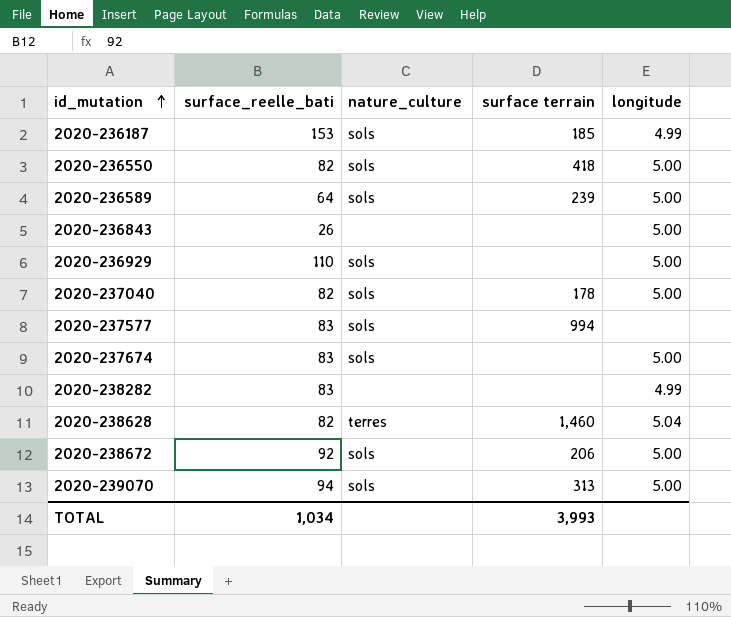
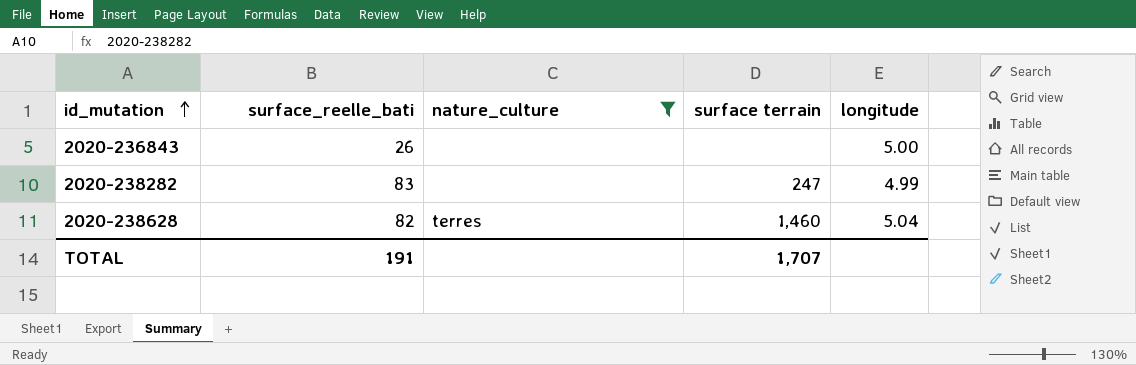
filter: none -> nature_culture != sols
2020-238282 | surface terrain: none -> 247
TOTAL | surface_reelle_bati: 1,034 -> 191
TOTAL | surface terrain: 3,993 -> 1,707

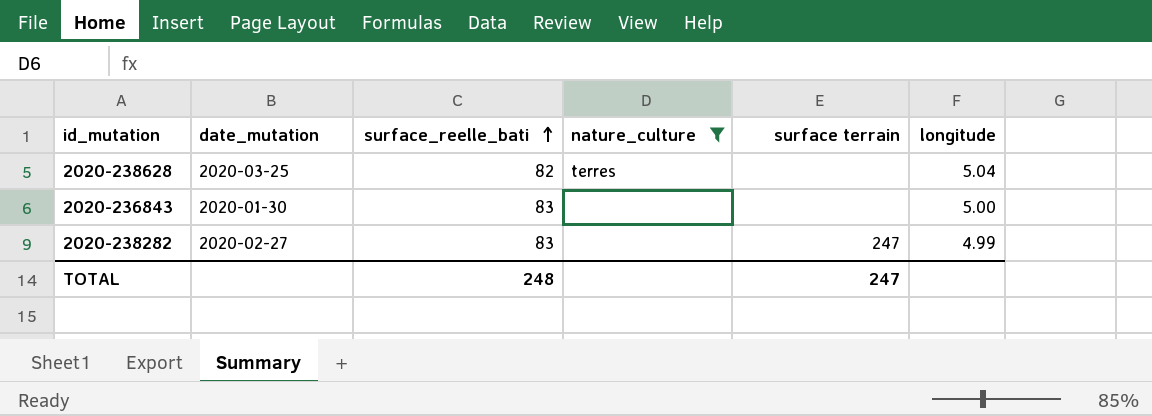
row order: id_mutation ascending -> surface_reelle_bati ascending
column date_mutation | position: none -> 2
2020-238628 | surface terrain: 1,460 -> none
2020-236843 | surface_reelle_bati: 26 -> 83
TOTAL | surface_reelle_bati: 191 -> 248
TOTAL | surface terrain: 1,707 -> 247

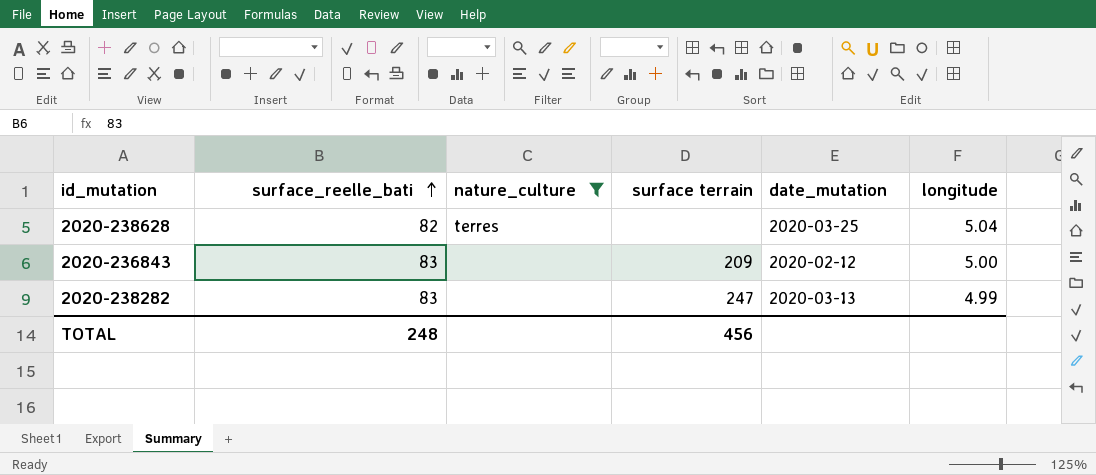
column date_mutation | position: 2 -> 5
2020-236843 | surface terrain: none -> 209
2020-236843 | date_mutation: 2020-01-30 -> 2020-02-12
2020-238282 | date_mutation: 2020-02-27 -> 2020-03-13
TOTAL | surface terrain: 247 -> 456

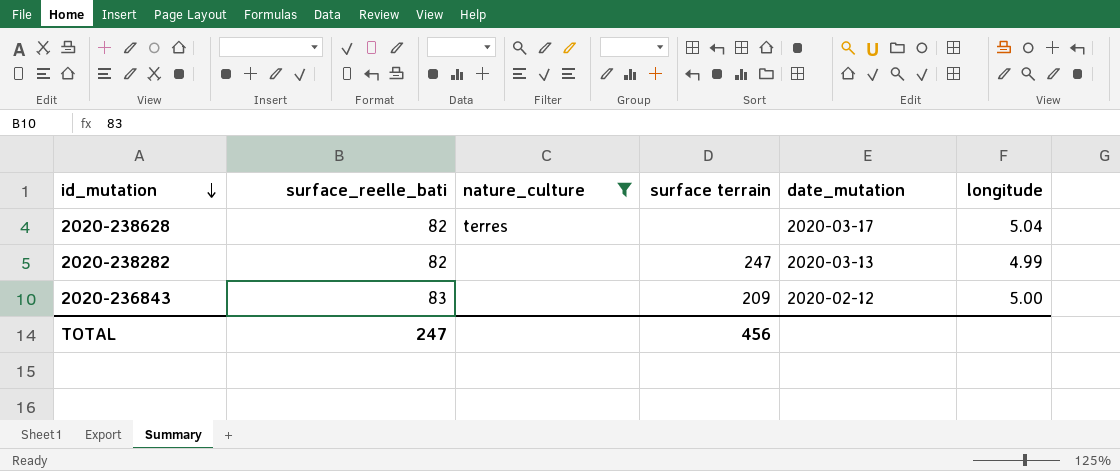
row order: surface_reelle_bati ascending -> id_mutation descending
2020-238628 | date_mutation: 2020-03-25 -> 2020-03-17
2020-238282 | surface_reelle_bati: 83 -> 82
TOTAL | surface_reelle_bati: 248 -> 247

